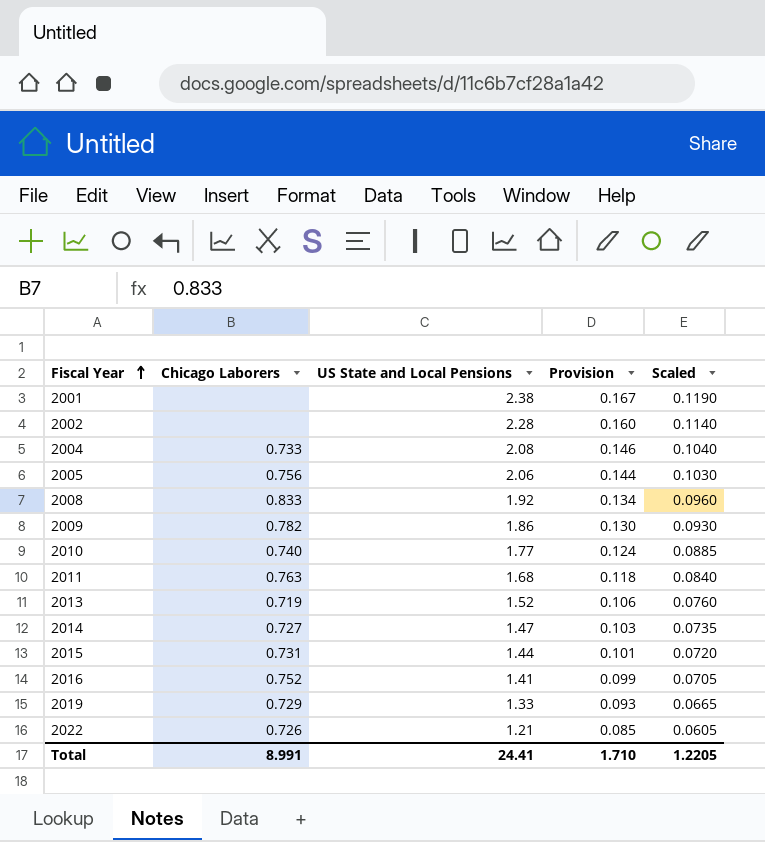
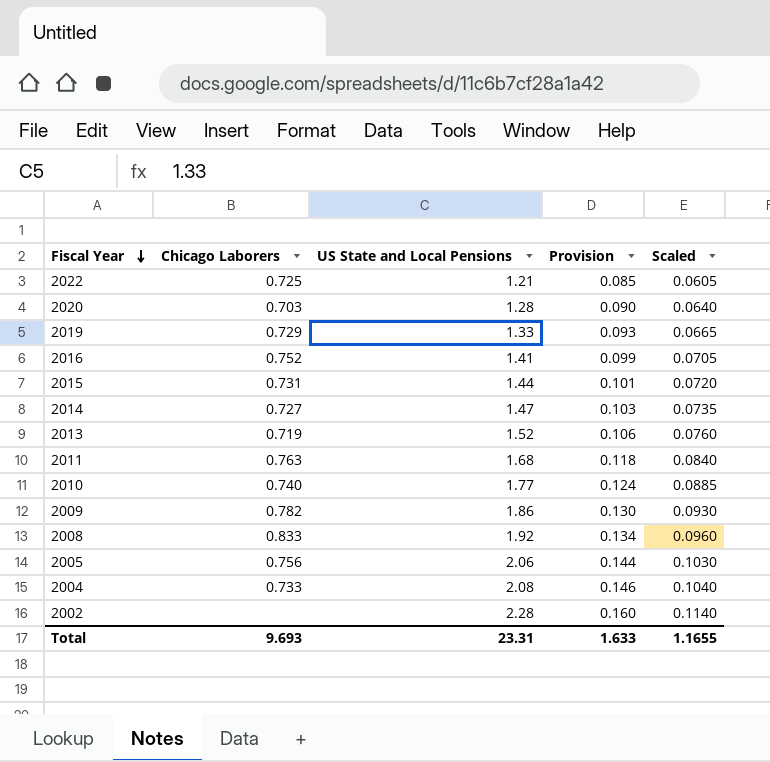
row order: Fiscal Year ascending -> Fiscal Year descending
row 2001: none | 2.38 | 0.167 | 0.1190 -> none
2022 | Chicago Laborers: 0.726 -> 0.725
row 2020: none -> 0.703 | 1.28 | 0.090 | 0.0640
Total | Chicago Laborers: 8.991 -> 9.693
Total | US State and Local Pensions: 24.41 -> 23.31
Total | Provision: 1.710 -> 1.633
Total | Scaled: 1.2205 -> 1.1655

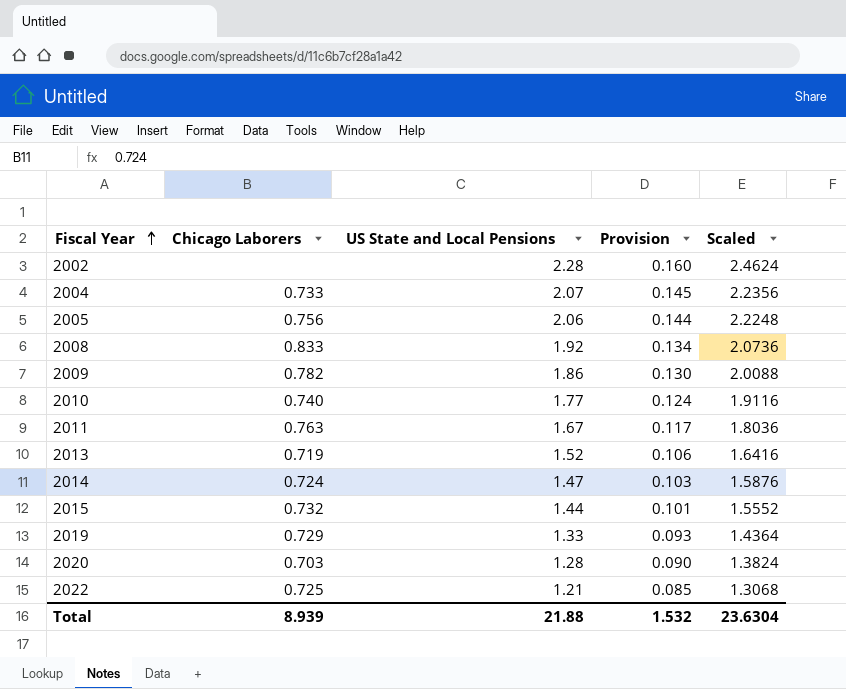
row order: Fiscal Year descending -> Fiscal Year ascending
column Scaled | formula: [US State and Local Pensions] * 0.05 -> [US State and Local Pensions] * 1.08
row 2016: 0.752 | 1.41 | 0.099 | 0.0705 -> none
2004 | US State and Local Pensions: 2.08 -> 2.07
2004 | Provision: 0.146 -> 0.145
2011 | US State and Local Pensions: 1.68 -> 1.67
2011 | Provision: 0.118 -> 0.117
2014 | Chicago Laborers: 0.727 -> 0.724
2015 | Chicago Laborers: 0.731 -> 0.732
Total | Chicago Laborers: 9.693 -> 8.939
Total | US State and Local Pensions: 23.31 -> 21.88
Total | Provision: 1.633 -> 1.532
Total | Scaled: 1.1655 -> 23.6304

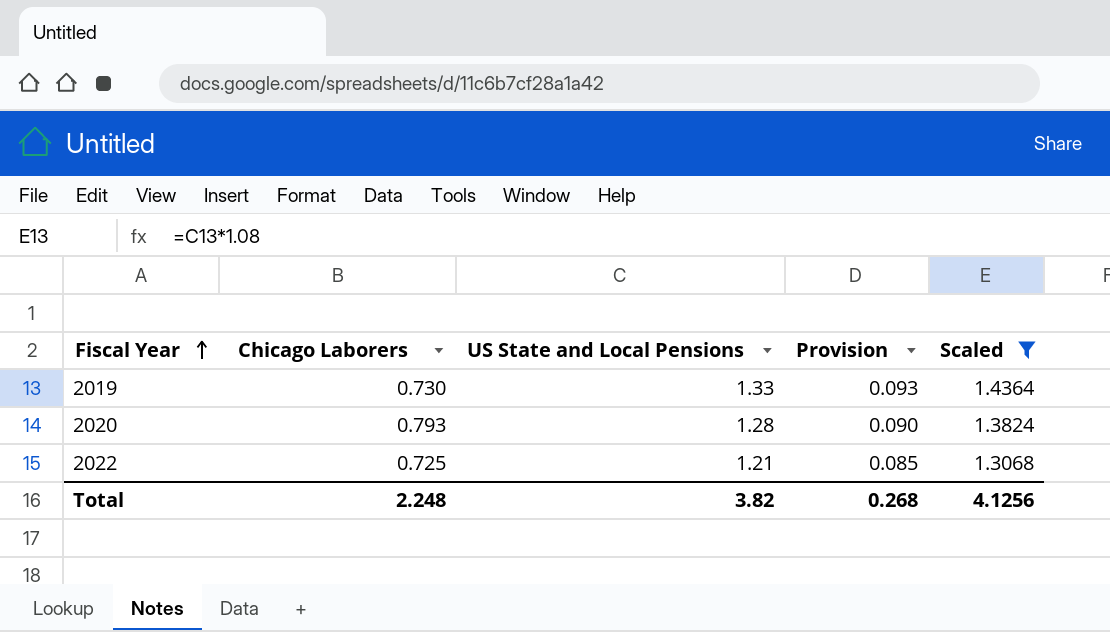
filter: none -> Scaled <= 1.4364
2019 | Chicago Laborers: 0.729 -> 0.730
2020 | Chicago Laborers: 0.703 -> 0.793
Total | Chicago Laborers: 8.939 -> 2.248
Total | US State and Local Pensions: 21.88 -> 3.82
Total | Provision: 1.532 -> 0.268
Total | Scaled: 23.6304 -> 4.1256

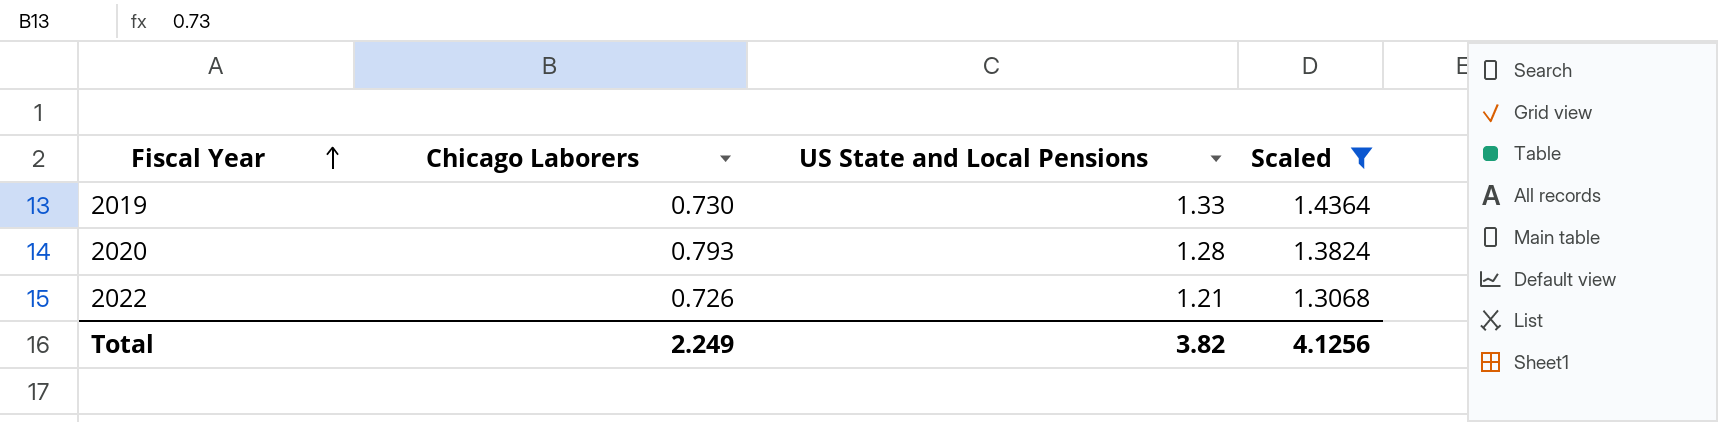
column Provision | formula: [US State and Local Pensions] * 0.07 -> none
2022 | Chicago Laborers: 0.725 -> 0.726
Total | Chicago Laborers: 2.248 -> 2.249

